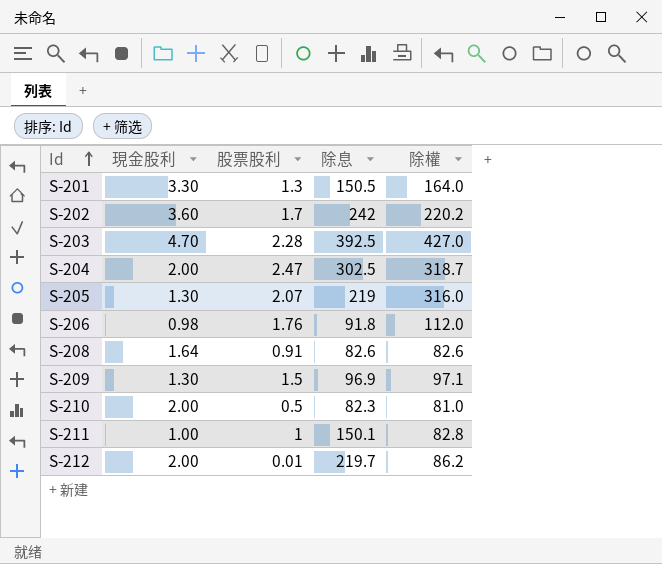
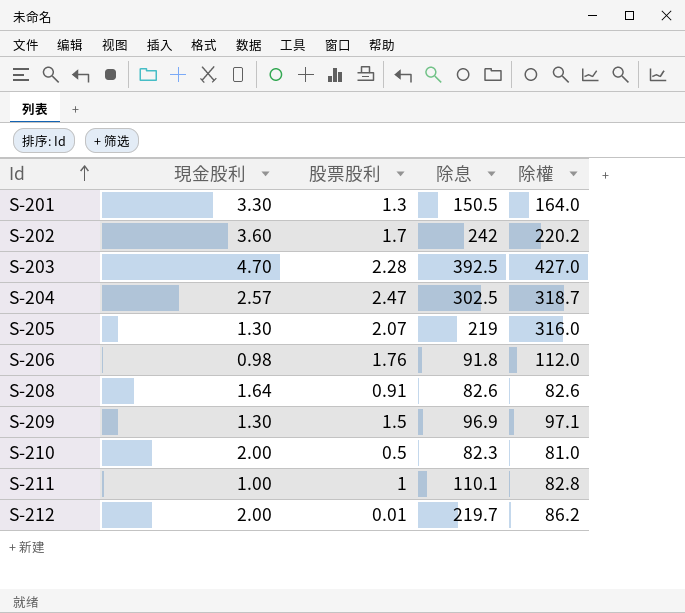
S-204 | 現金股利: 2.00 -> 2.57
S-211 | 除息: 150.1 -> 110.1

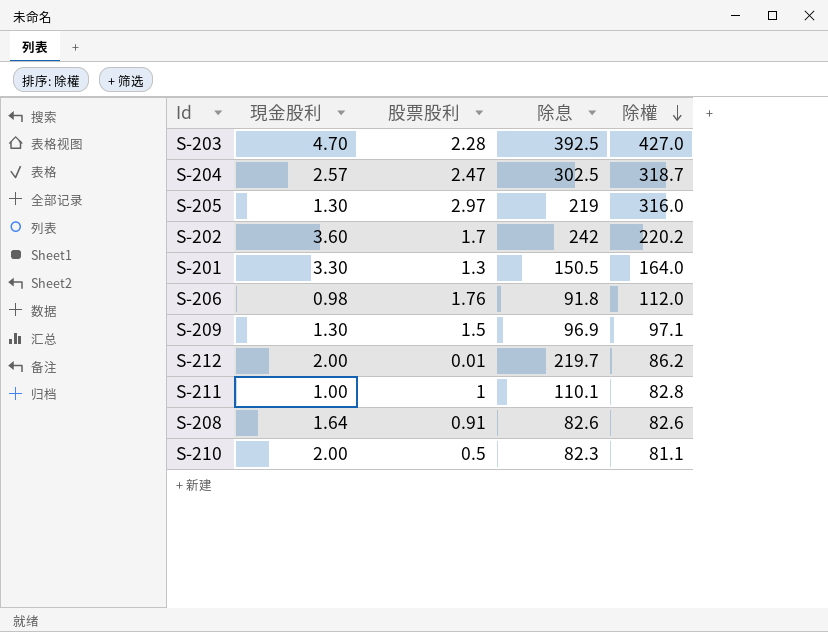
row order: Id ascending -> 除權 descending
S-205 | 股票股利: 2.07 -> 2.97
S-210 | 除權: 81.0 -> 81.1

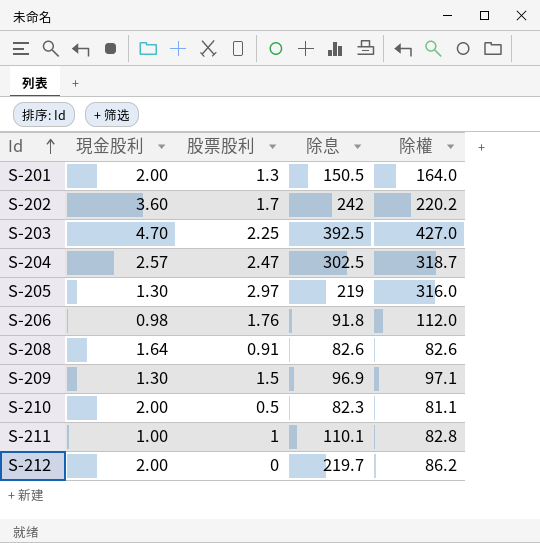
row order: 除權 descending -> Id ascending
S-201 | 現金股利: 3.30 -> 2.00
S-203 | 股票股利: 2.28 -> 2.25
S-212 | 股票股利: 0.01 -> 0

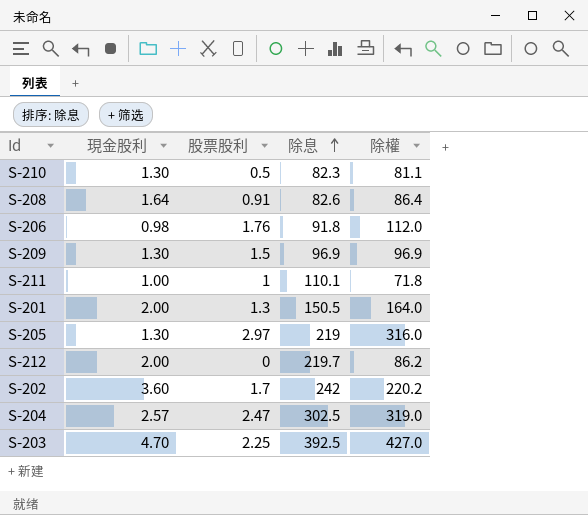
row order: Id ascending -> 除息 ascending
S-210 | 現金股利: 2.00 -> 1.30
S-208 | 除權: 82.6 -> 86.4
S-209 | 除權: 97.1 -> 96.9
S-211 | 除權: 82.8 -> 71.8
S-204 | 除權: 318.7 -> 319.0

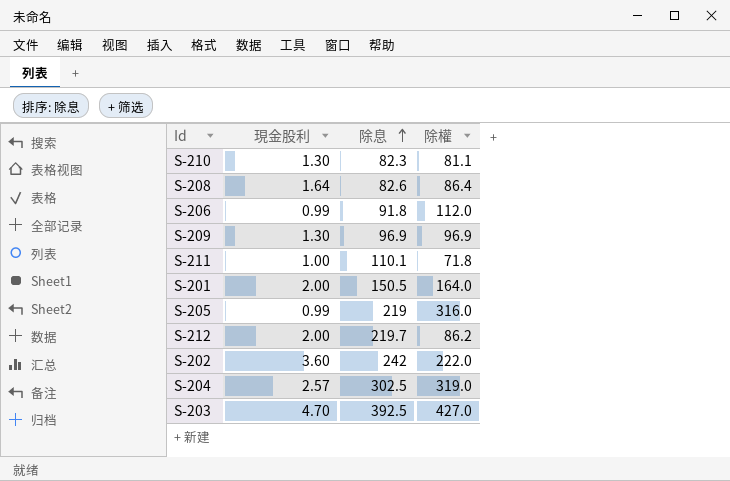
column 股票股利 | position: 3 -> none
S-206 | 現金股利: 0.98 -> 0.99
S-205 | 現金股利: 1.30 -> 0.99
S-202 | 除權: 220.2 -> 222.0

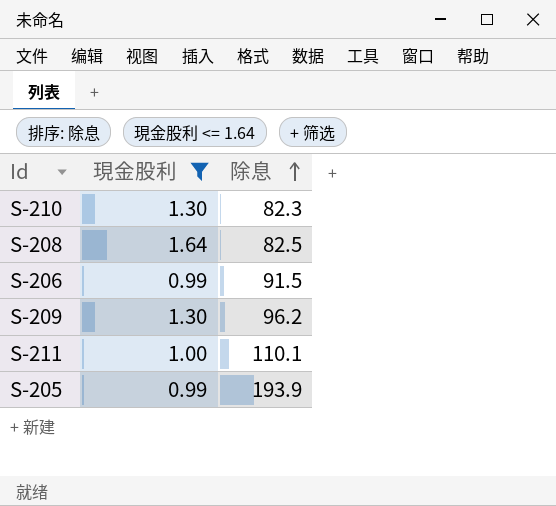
filter: none -> 現金股利 <= 1.64
column 除權 | position: 4 -> none
S-208 | 除息: 82.6 -> 82.5
S-206 | 除息: 91.8 -> 91.5
S-209 | 除息: 96.9 -> 96.2
S-205 | 除息: 219 -> 193.9

